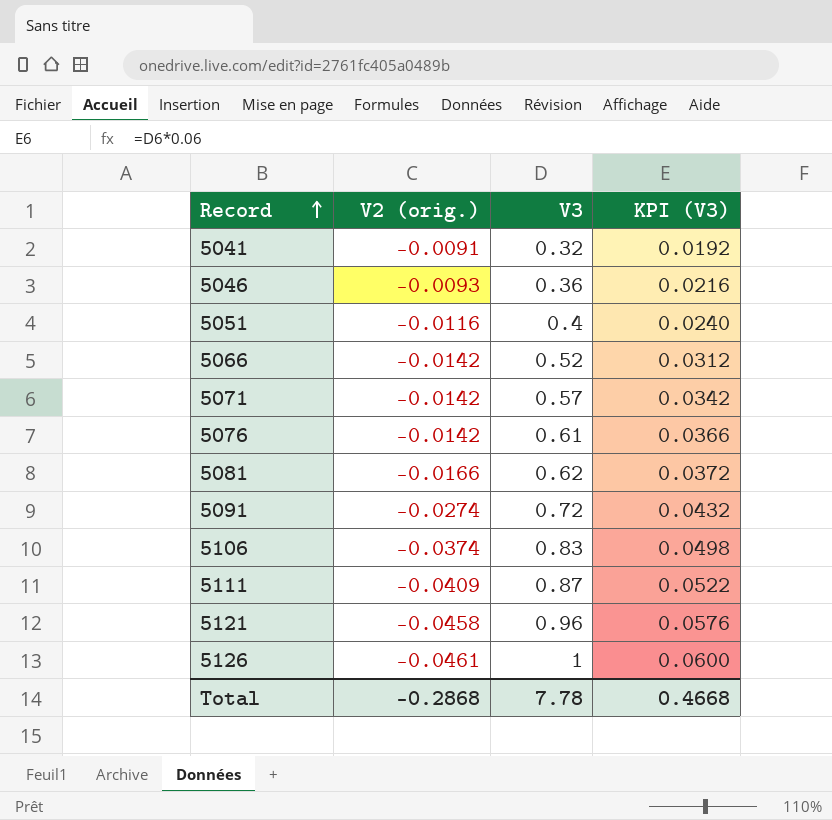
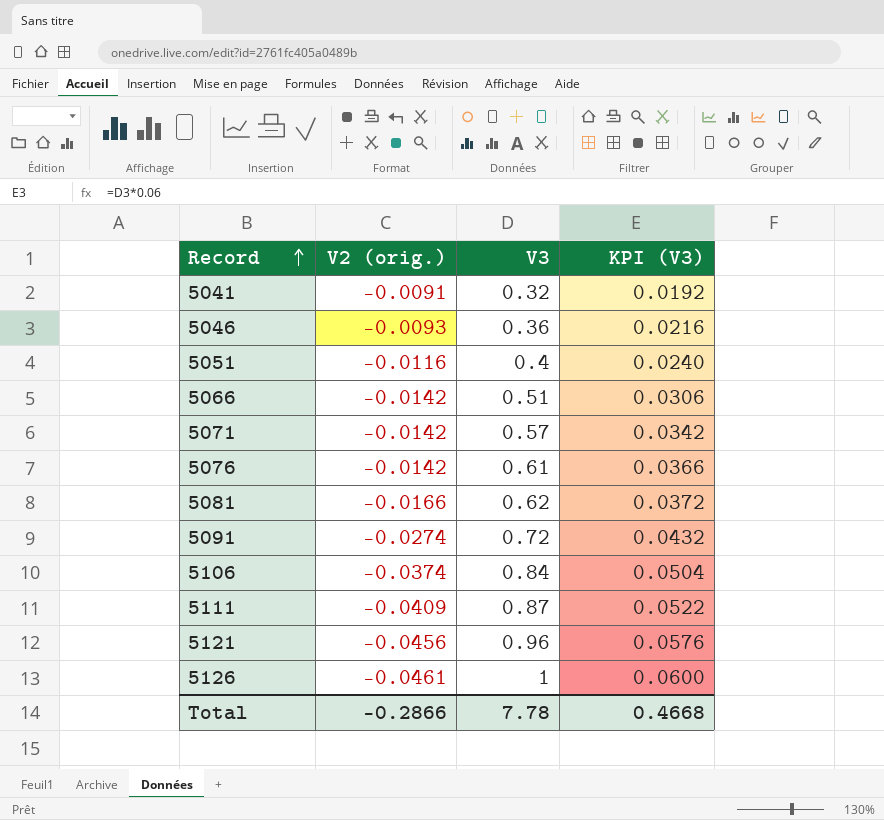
5066 | V3: 0.52 -> 0.51
5066 | KPI (V3): 0.0312 -> 0.0306
5106 | V3: 0.83 -> 0.84
5106 | KPI (V3): 0.0498 -> 0.0504
5121 | V2 (orig.): -0.0458 -> -0.0456
Total | V2 (orig.): -0.2868 -> -0.2866

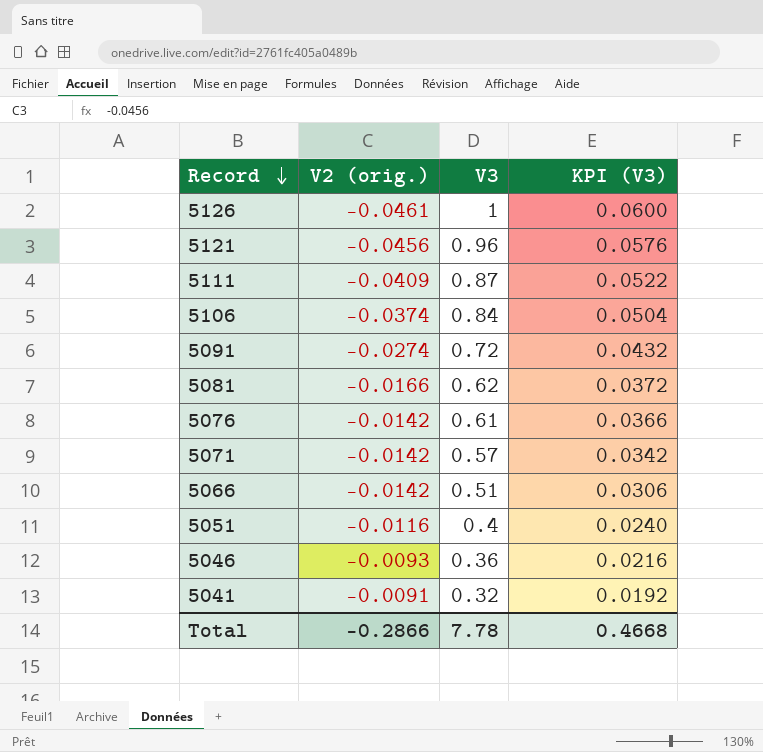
row order: Record ascending -> Record descending

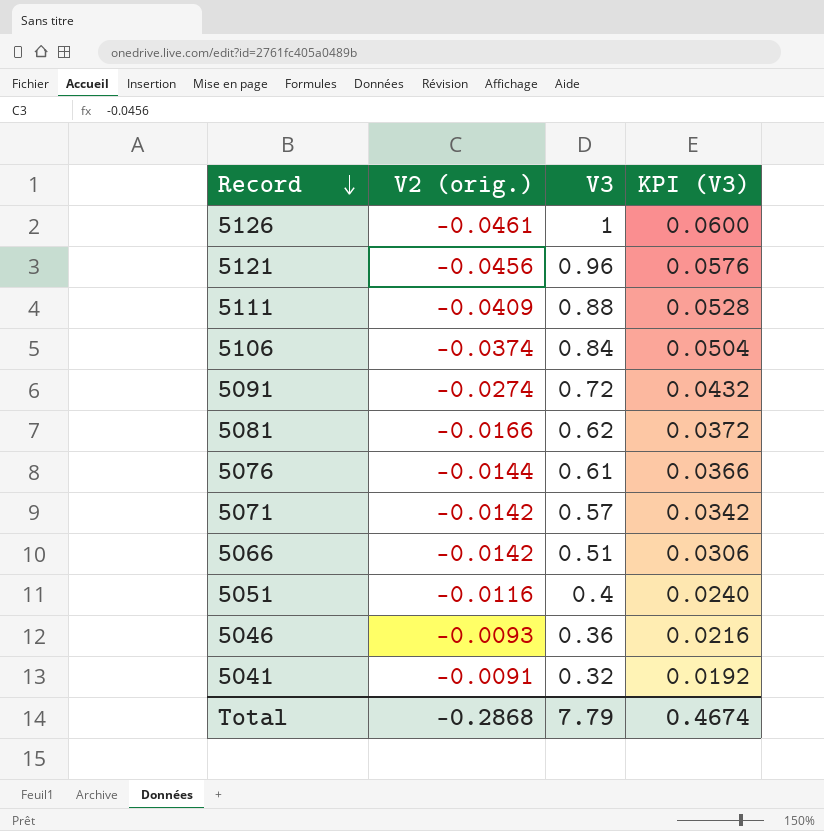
5111 | V3: 0.87 -> 0.88
5111 | KPI (V3): 0.0522 -> 0.0528
5076 | V2 (orig.): -0.0142 -> -0.0144
Total | V2 (orig.): -0.2866 -> -0.2868
Total | V3: 7.78 -> 7.79
Total | KPI (V3): 0.4668 -> 0.4674

